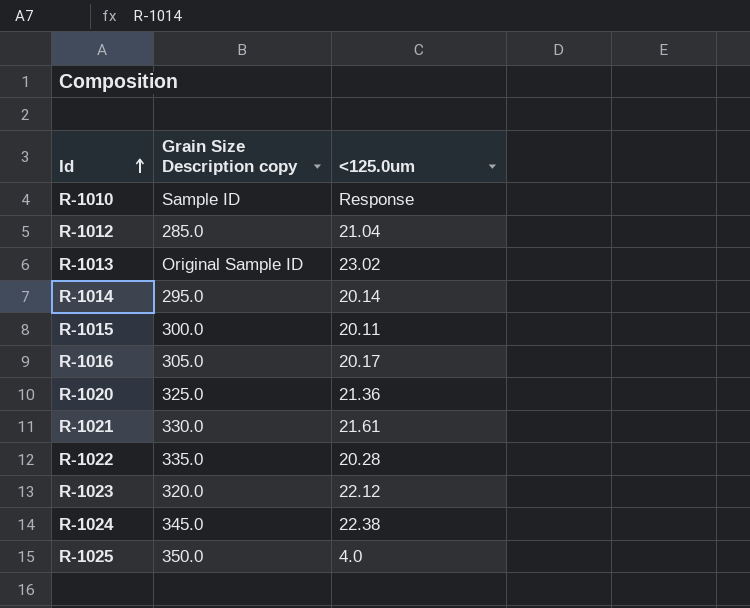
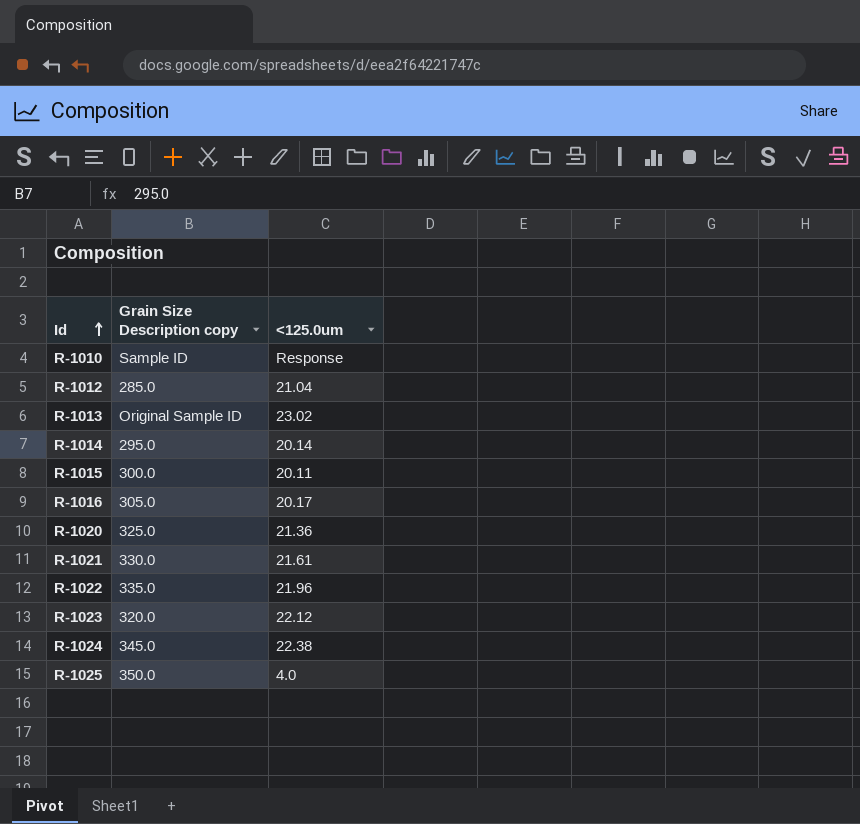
R-1022 | <125.0um: 20.28 -> 21.96

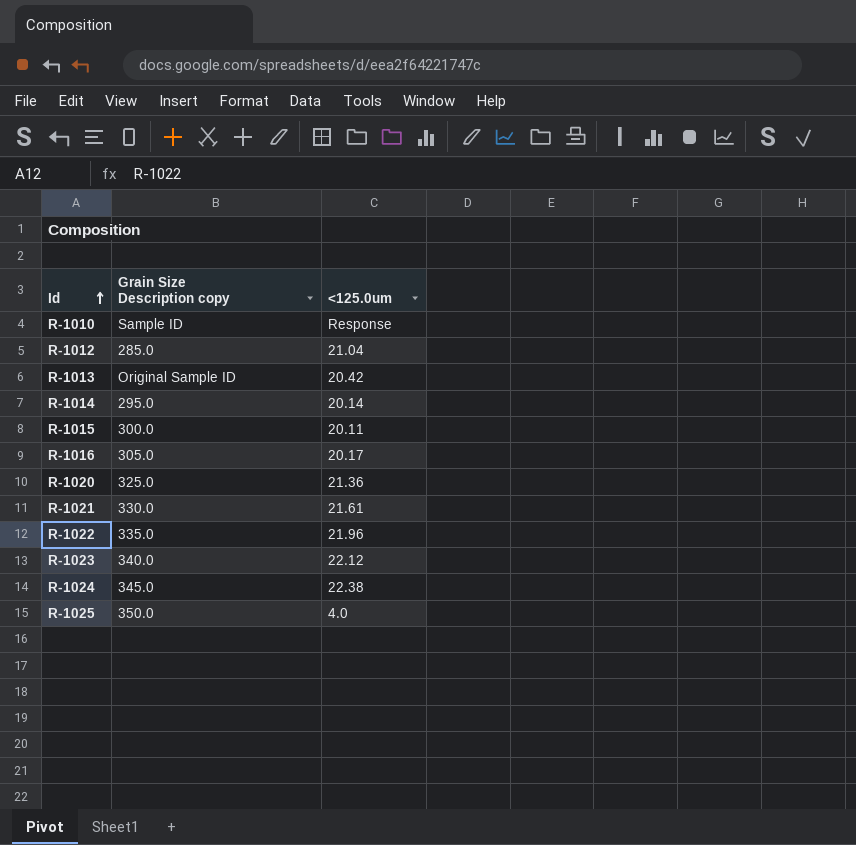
R-1013 | <125.0um: 23.02 -> 20.42
R-1023 | Grain Size Description copy: 320.0 -> 340.0

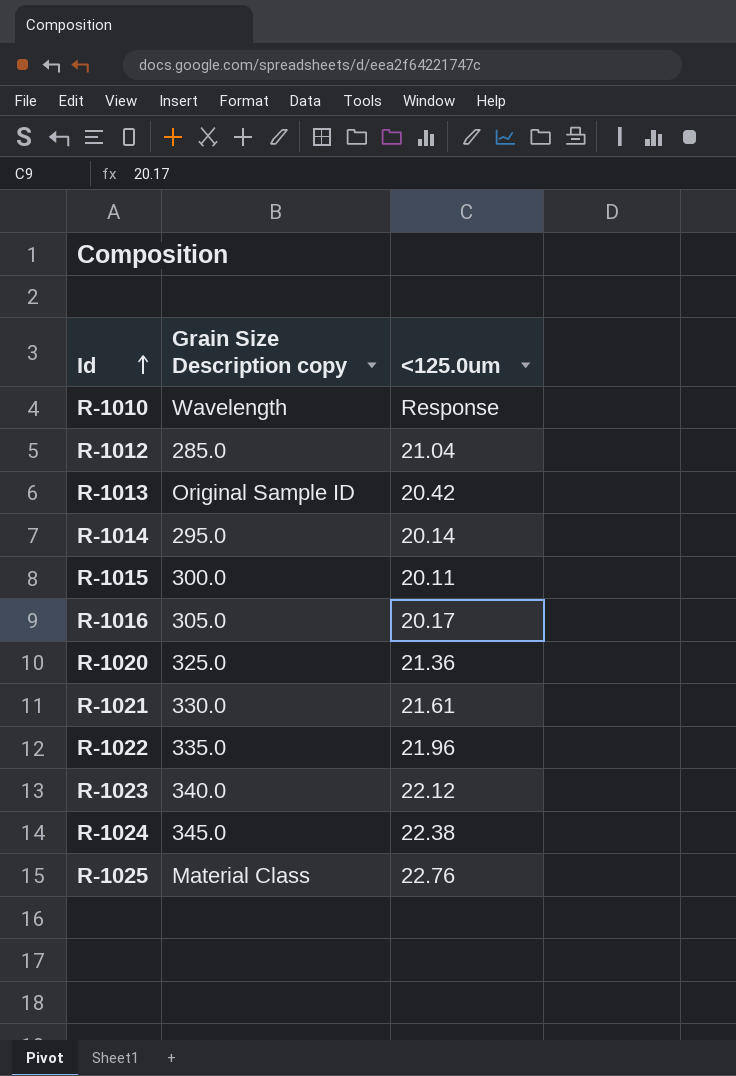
R-1010 | Grain Size Description copy: Sample ID -> Wavelength
R-1025 | Grain Size Description copy: 350.0 -> Material Class
R-1025 | <125.0um: 4.0 -> 22.76

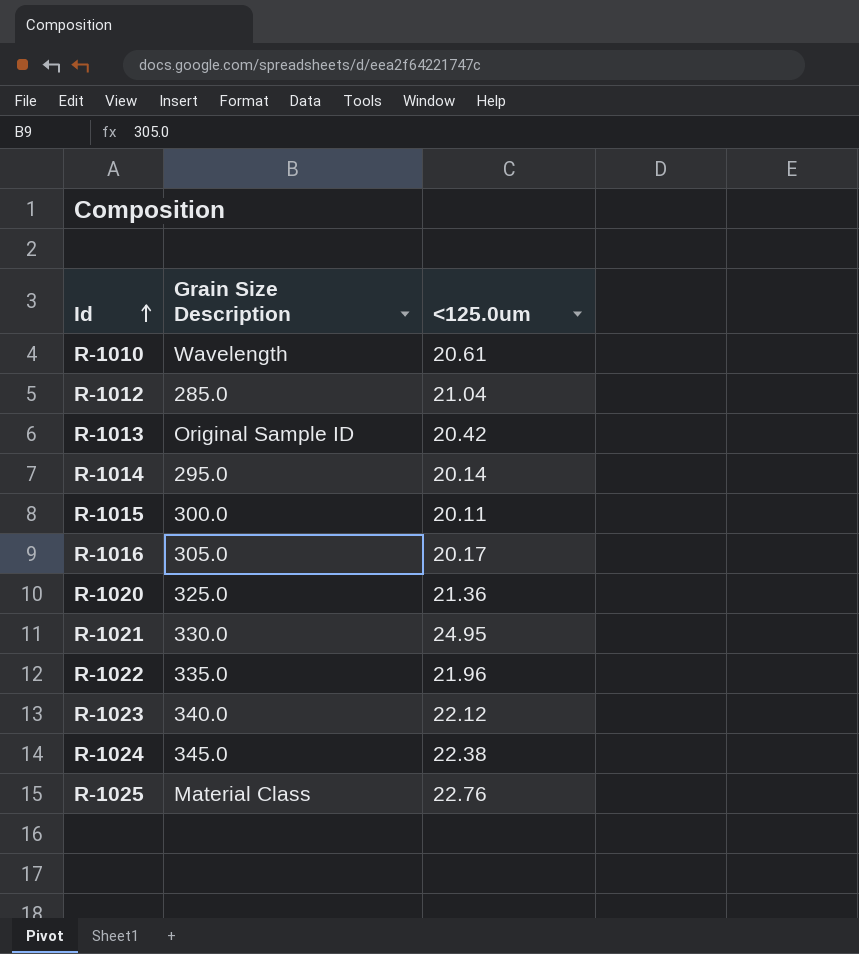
column name: Grain Size Description copy -> Grain Size Description
R-1010 | <125.0um: Response -> 20.61
R-1021 | <125.0um: 21.61 -> 24.95

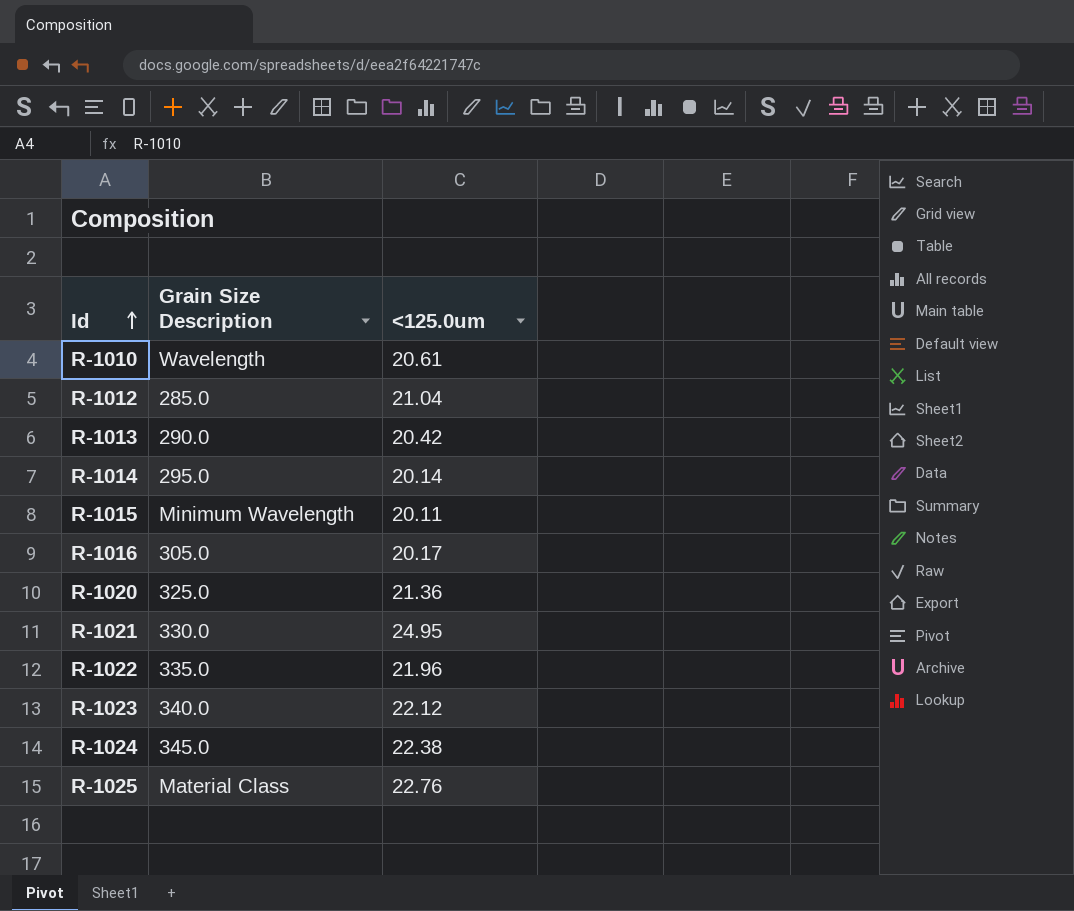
R-1013 | Grain Size Description: Original Sample ID -> 290.0
R-1015 | Grain Size Description: 300.0 -> Minimum Wavelength

